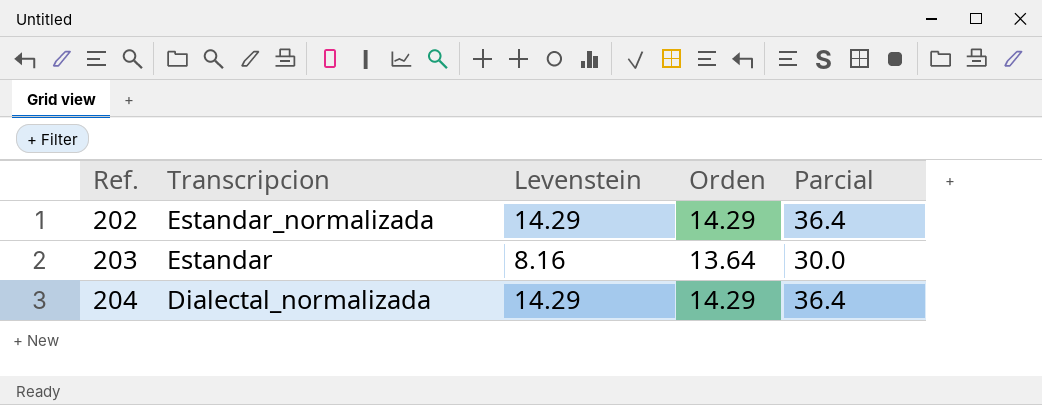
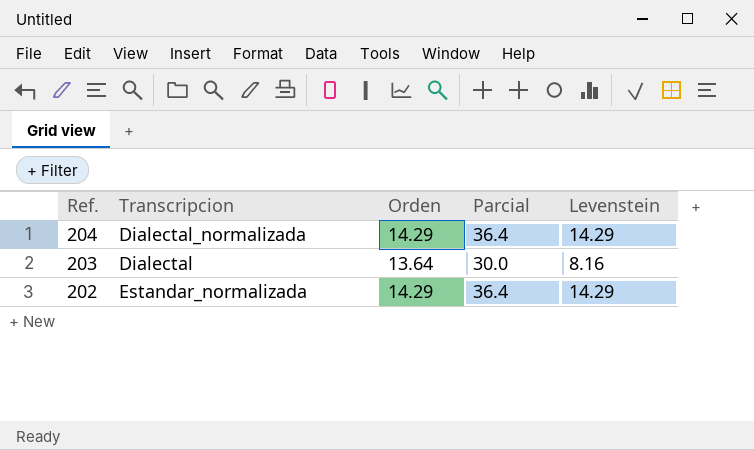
row order: Ref. ascending -> Ref. descending
column Levenstein | position: 3 -> 5
203 | Transcripcion: Estandar -> Dialectal

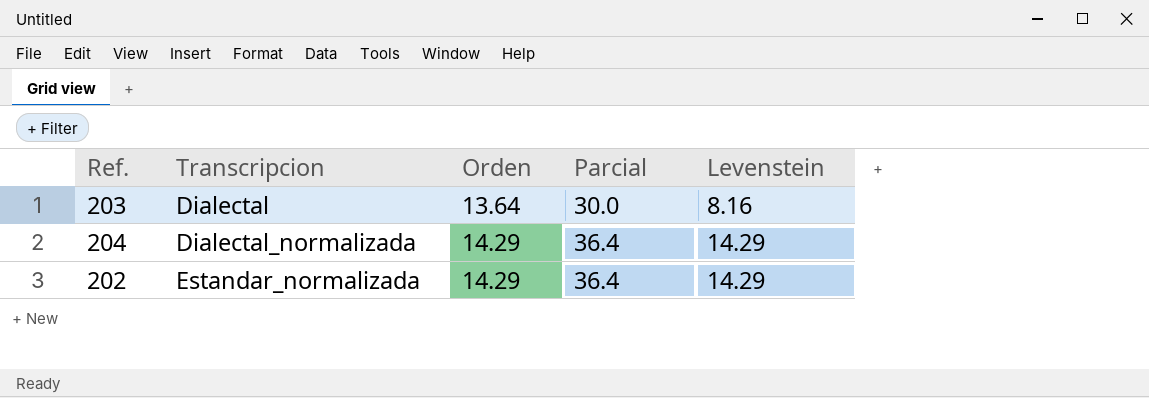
row order: Ref. descending -> Transcripcion ascending

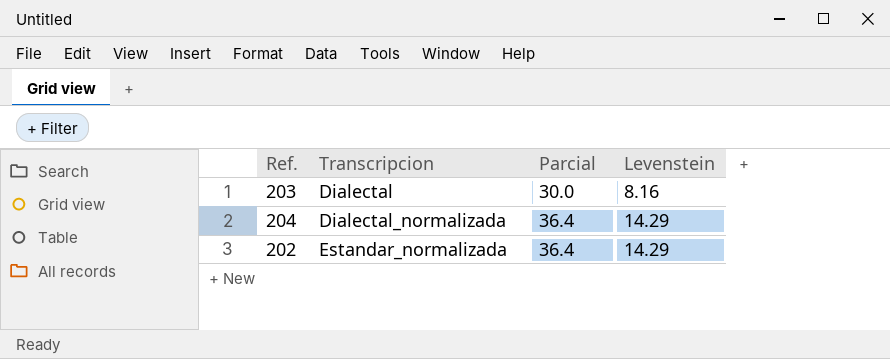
column Orden | position: 3 -> none

